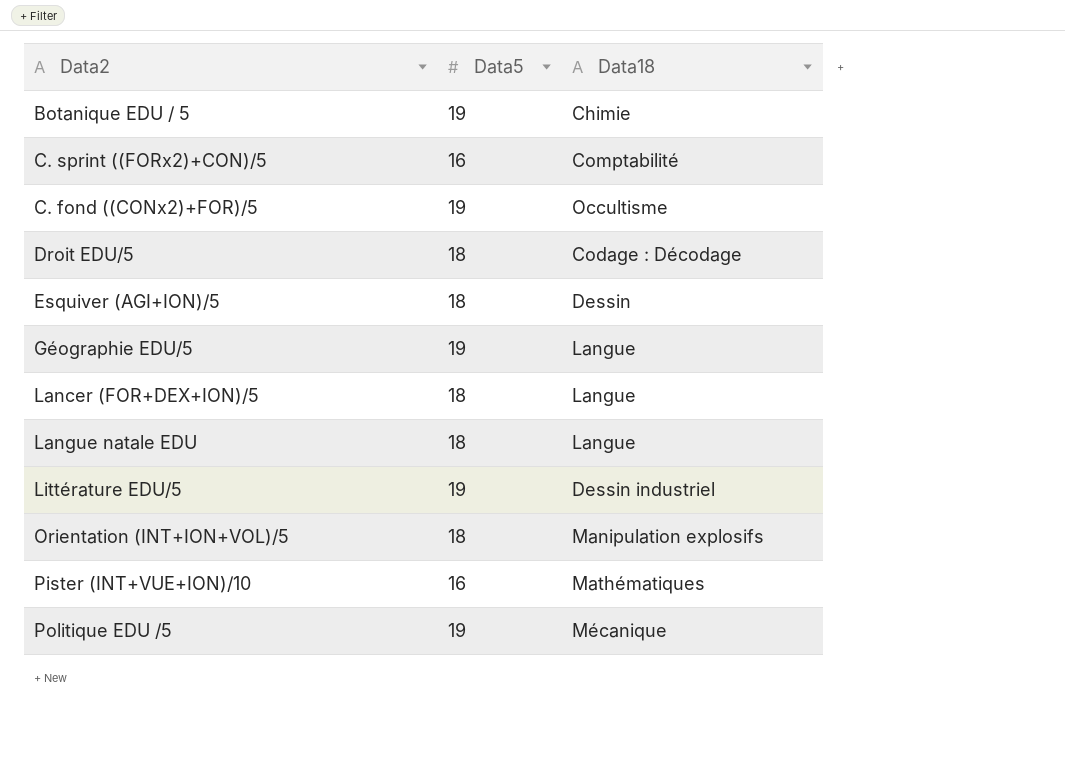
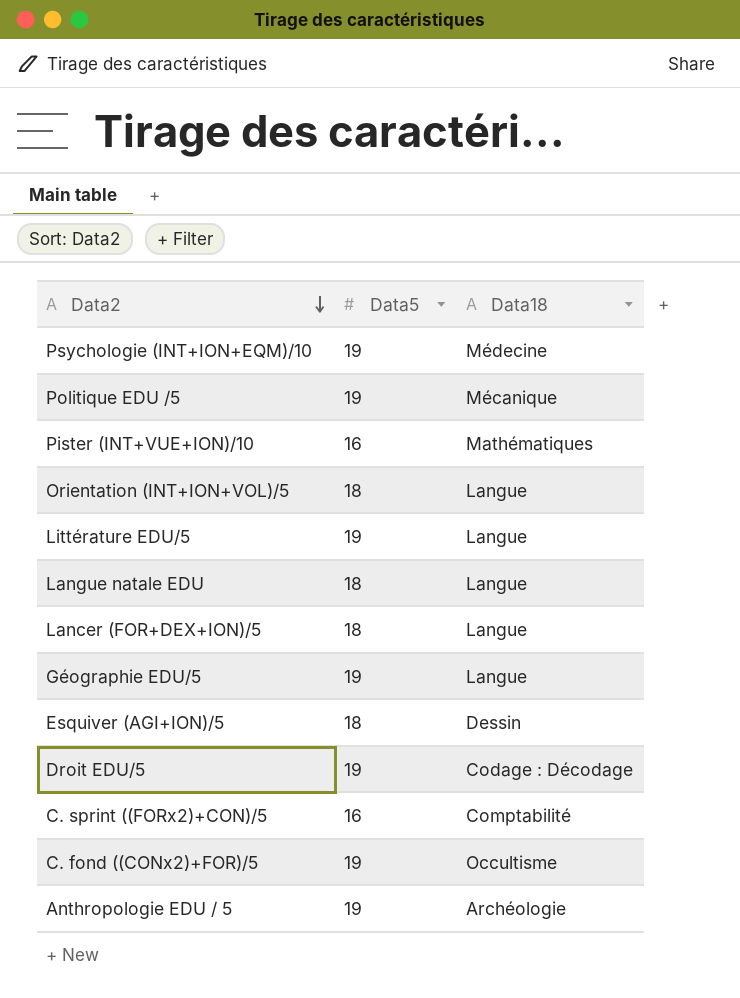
row order: none -> Data2 descending
row Botanique EDU / 5: 19 | Chimie -> none
row Psychologie (INT+ION+EQM)/10: none -> 19 | Médecine
Orientation (INT+ION+VOL)/5 | Data18: Manipulation explosifs -> Langue
Littérature EDU/5 | Data18: Dessin industriel -> Langue
Droit EDU/5 | Data5: 18 -> 19
row Anthropologie EDU / 5: none -> 19 | Archéologie

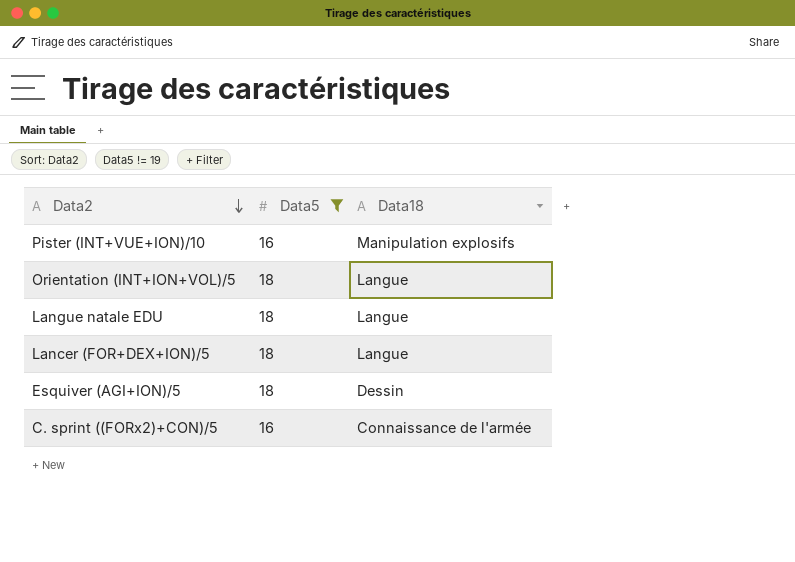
filter: none -> Data5 != 19
Pister (INT+VUE+ION)/10 | Data18: Mathématiques -> Manipulation explosifs
C. sprint ((FORx2)+CON)/5 | Data18: Comptabilité -> Connaissance de l'armée

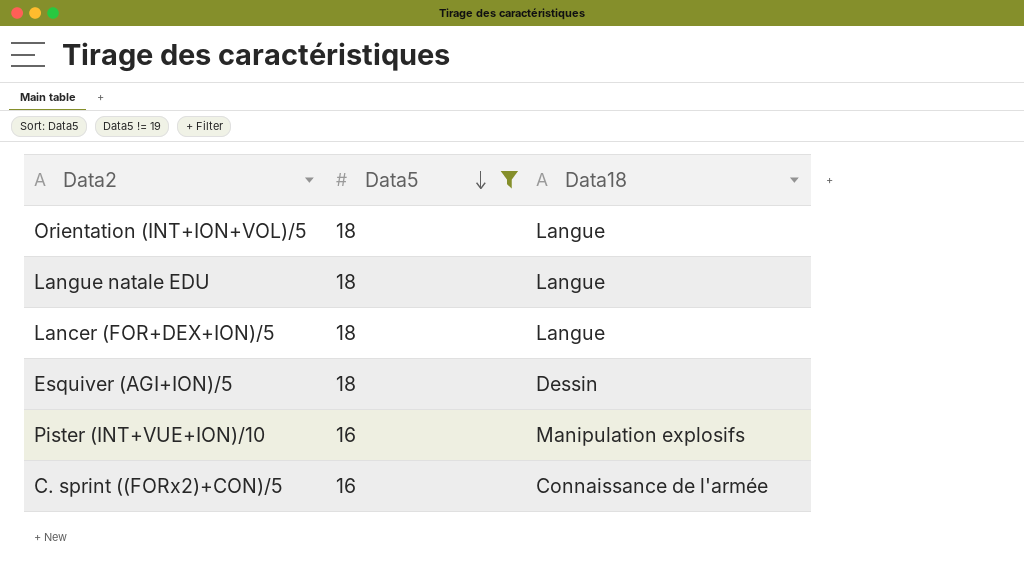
row order: Data2 descending -> Data5 descending

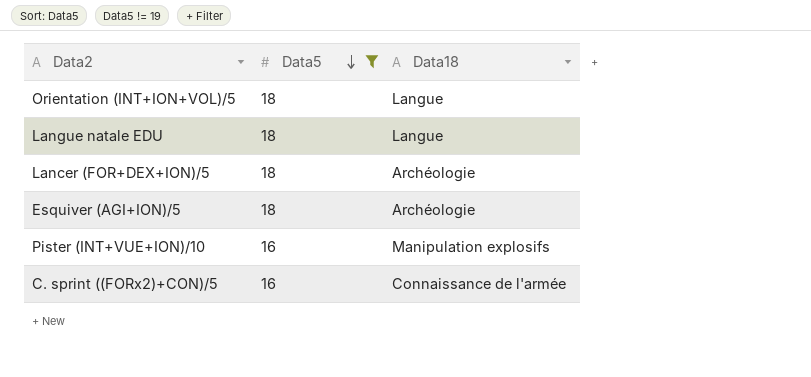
Lancer (FOR+DEX+ION)/5 | Data18: Langue -> Archéologie
Esquiver (AGI+ION)/5 | Data18: Dessin -> Archéologie

